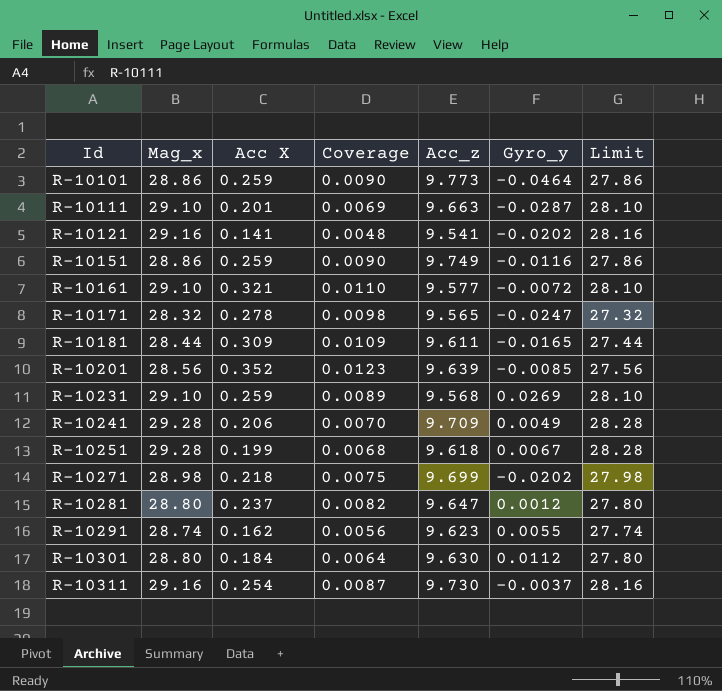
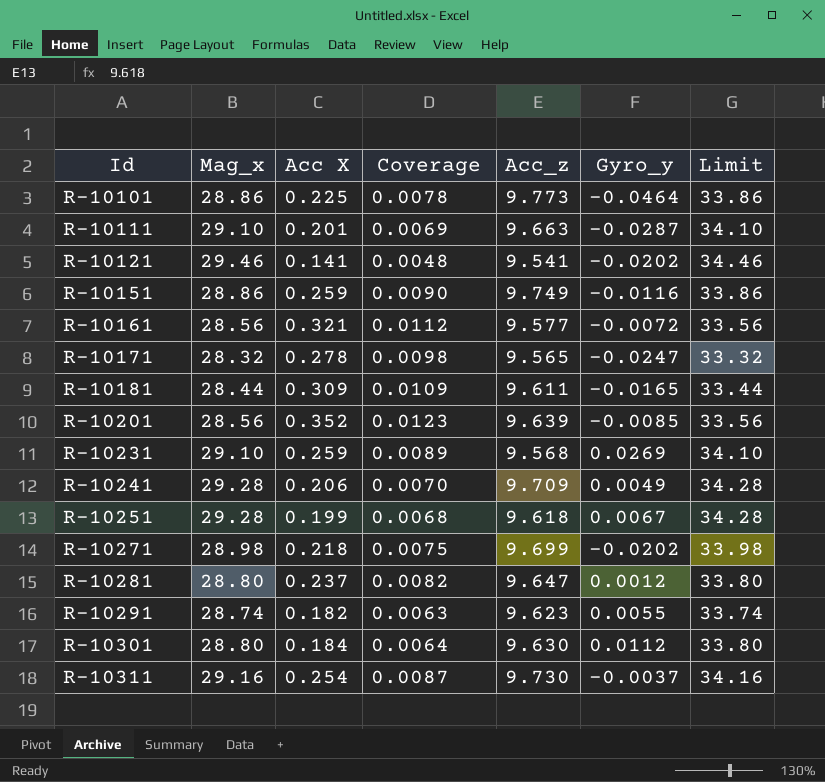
column Limit | formula: [Mag_x] - 1 -> [Mag_x] + 5
R-10101 | Acc X: 0.259 -> 0.225
R-10101 | Coverage: 0.0090 -> 0.0078
R-10121 | Mag_x: 29.16 -> 29.46
R-10161 | Mag_x: 29.10 -> 28.56
R-10161 | Coverage: 0.0110 -> 0.0112
R-10291 | Acc X: 0.162 -> 0.182
R-10291 | Coverage: 0.0056 -> 0.0063

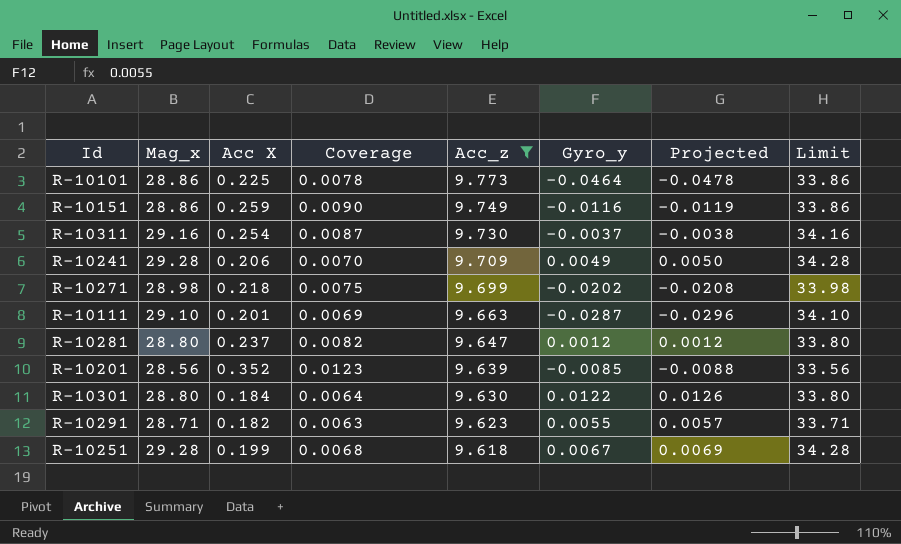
filter: none -> Acc_z >= 9.618
row order: Id ascending -> Acc_z descending
column Projected | formula: none -> [Gyro_y] * 1.03
R-10301 | Gyro_y: 0.0112 -> 0.0122
R-10291 | Mag_x: 28.74 -> 28.71
R-10291 | Limit: 33.74 -> 33.71

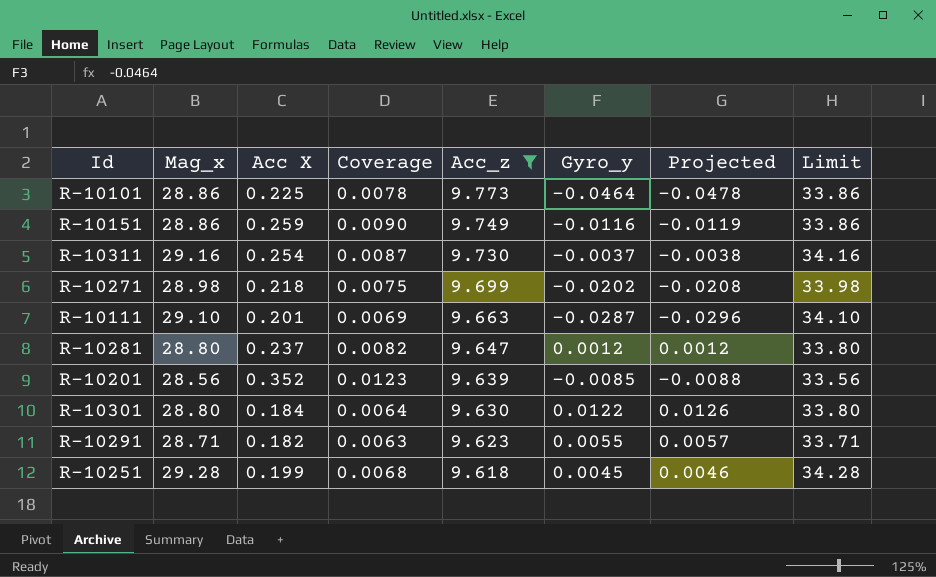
row R-10241: 29.28 | 0.206 | 0.0070 | 9.709 | 0.0049 | 0.0050 | 34.28 -> none
R-10251 | Gyro_y: 0.0067 -> 0.0045
R-10251 | Projected: 0.0069 -> 0.0046

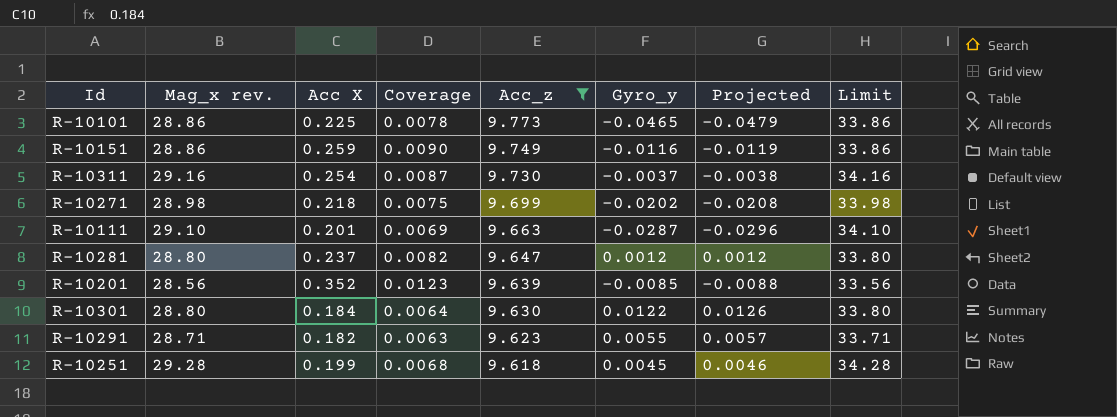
column name: Mag_x -> Mag_x rev.
R-10101 | Gyro_y: -0.0464 -> -0.0465
R-10101 | Projected: -0.0478 -> -0.0479

